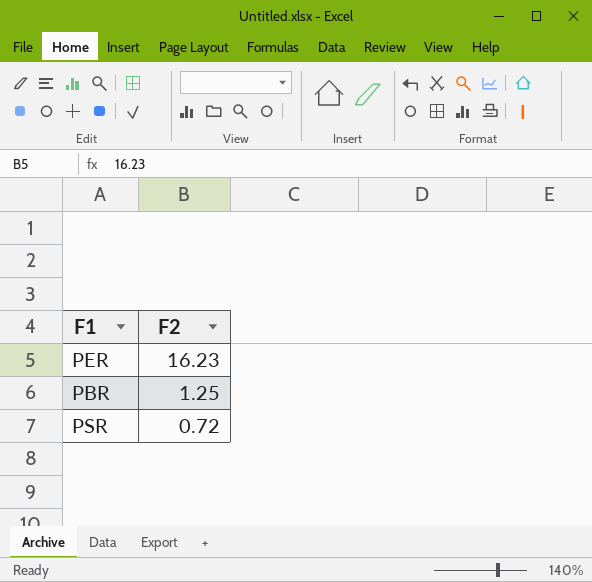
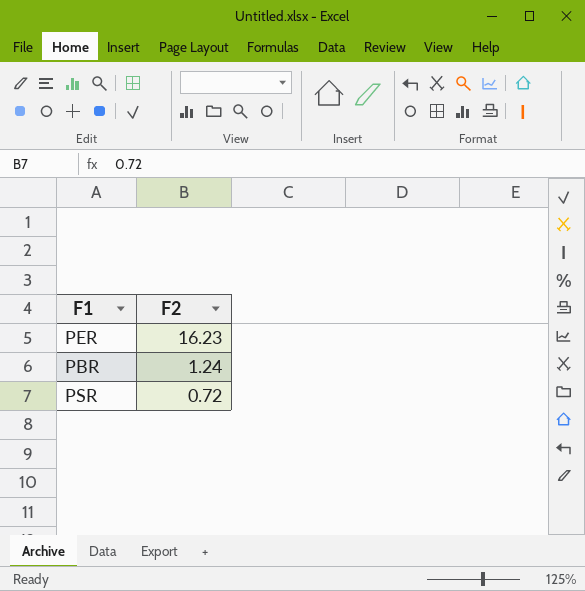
PBR | F2: 1.25 -> 1.24

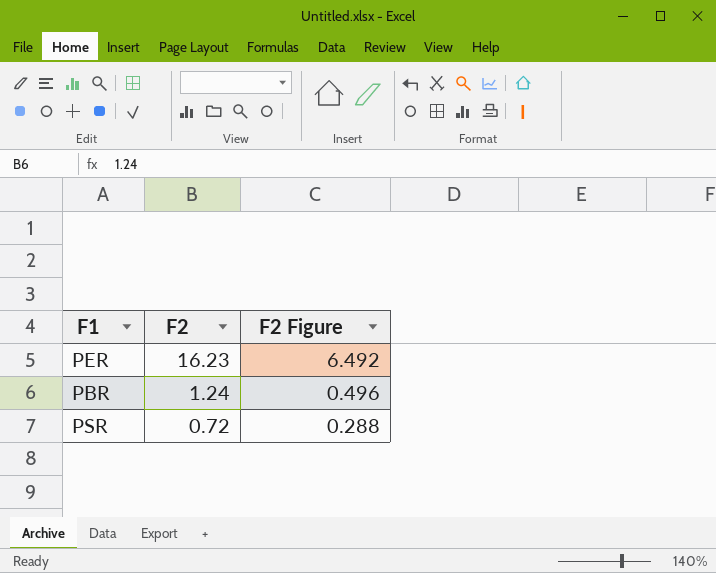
column F2 Figure | formula: none -> [F2] * 0.4

